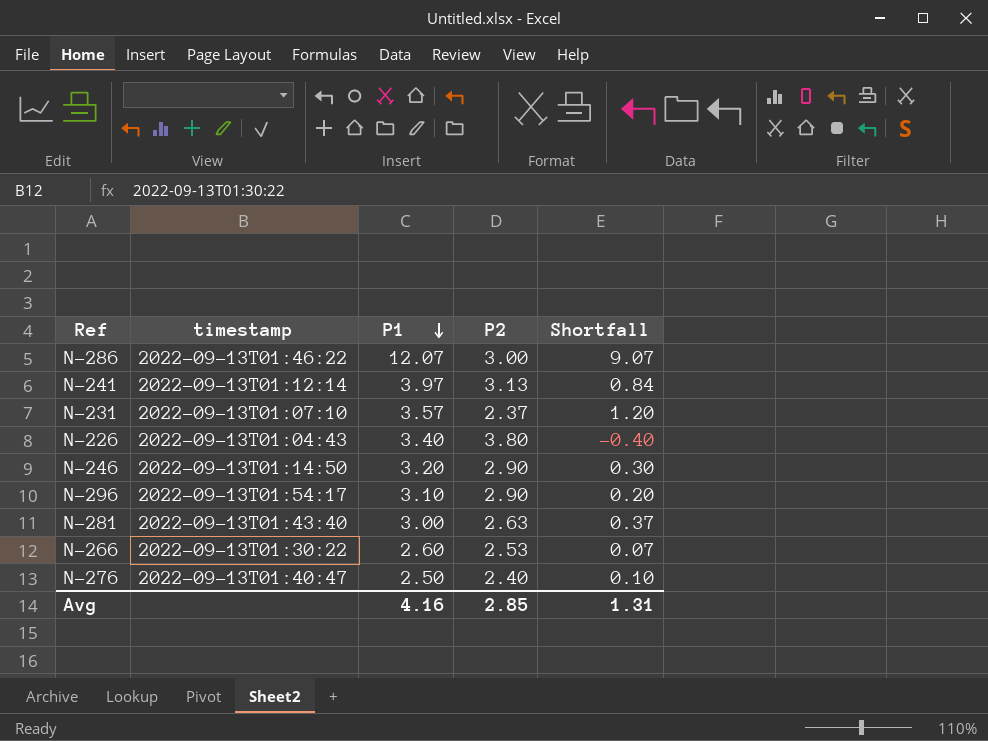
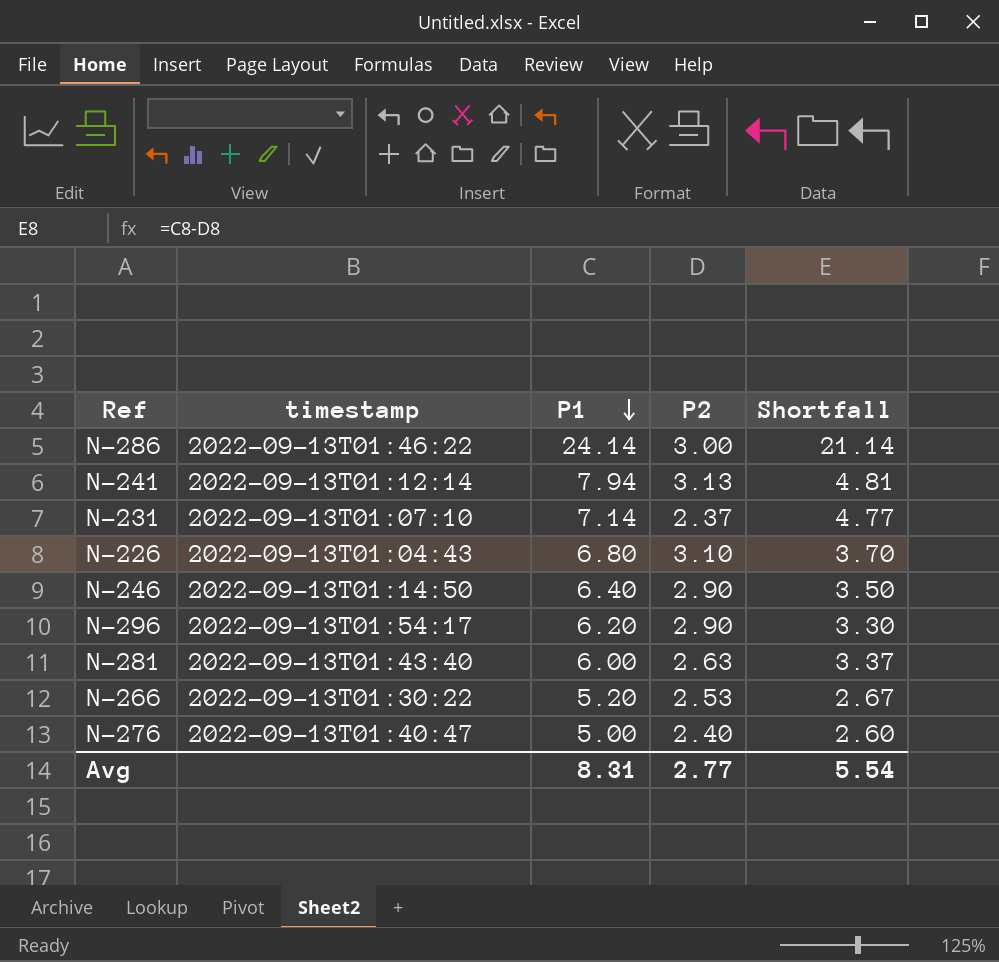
N-286 | P1: 12.07 -> 24.14
N-286 | Shortfall: 9.07 -> 21.14
N-241 | P1: 3.97 -> 7.94
N-241 | Shortfall: 0.84 -> 4.81
N-231 | P1: 3.57 -> 7.14
N-231 | Shortfall: 1.20 -> 4.77
N-226 | P1: 3.40 -> 6.80
N-226 | P2: 3.80 -> 3.10
N-226 | Shortfall: -0.40 -> 3.70
N-246 | P1: 3.20 -> 6.40
N-246 | Shortfall: 0.30 -> 3.50
N-296 | P1: 3.10 -> 6.20
N-296 | Shortfall: 0.20 -> 3.30
N-281 | P1: 3.00 -> 6.00
N-281 | Shortfall: 0.37 -> 3.37
N-266 | P1: 2.60 -> 5.20
N-266 | Shortfall: 0.07 -> 2.67
N-276 | P1: 2.50 -> 5.00
N-276 | Shortfall: 0.10 -> 2.60
Avg | P1: 4.16 -> 8.31
Avg | P2: 2.85 -> 2.77
Avg | Shortfall: 1.31 -> 5.54

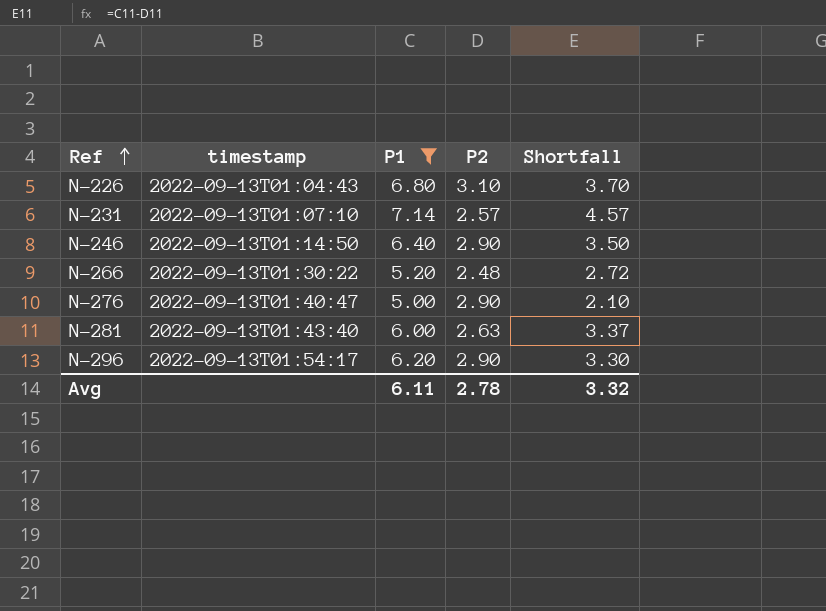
filter: none -> P1 <= 7.14
row order: P1 descending -> Ref ascending
N-231 | P2: 2.37 -> 2.57
N-231 | Shortfall: 4.77 -> 4.57
N-266 | P2: 2.53 -> 2.48
N-266 | Shortfall: 2.67 -> 2.72
N-276 | P2: 2.40 -> 2.90
N-276 | Shortfall: 2.60 -> 2.10
Avg | P1: 8.31 -> 6.11
Avg | P2: 2.77 -> 2.78
Avg | Shortfall: 5.54 -> 3.32

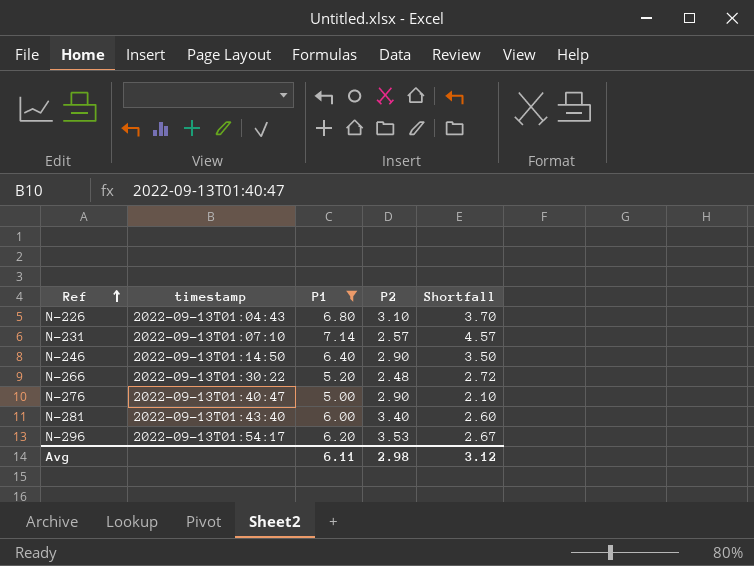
N-281 | P2: 2.63 -> 3.40
N-281 | Shortfall: 3.37 -> 2.60
N-296 | P2: 2.90 -> 3.53
N-296 | Shortfall: 3.30 -> 2.67
Avg | P2: 2.78 -> 2.98
Avg | Shortfall: 3.32 -> 3.12

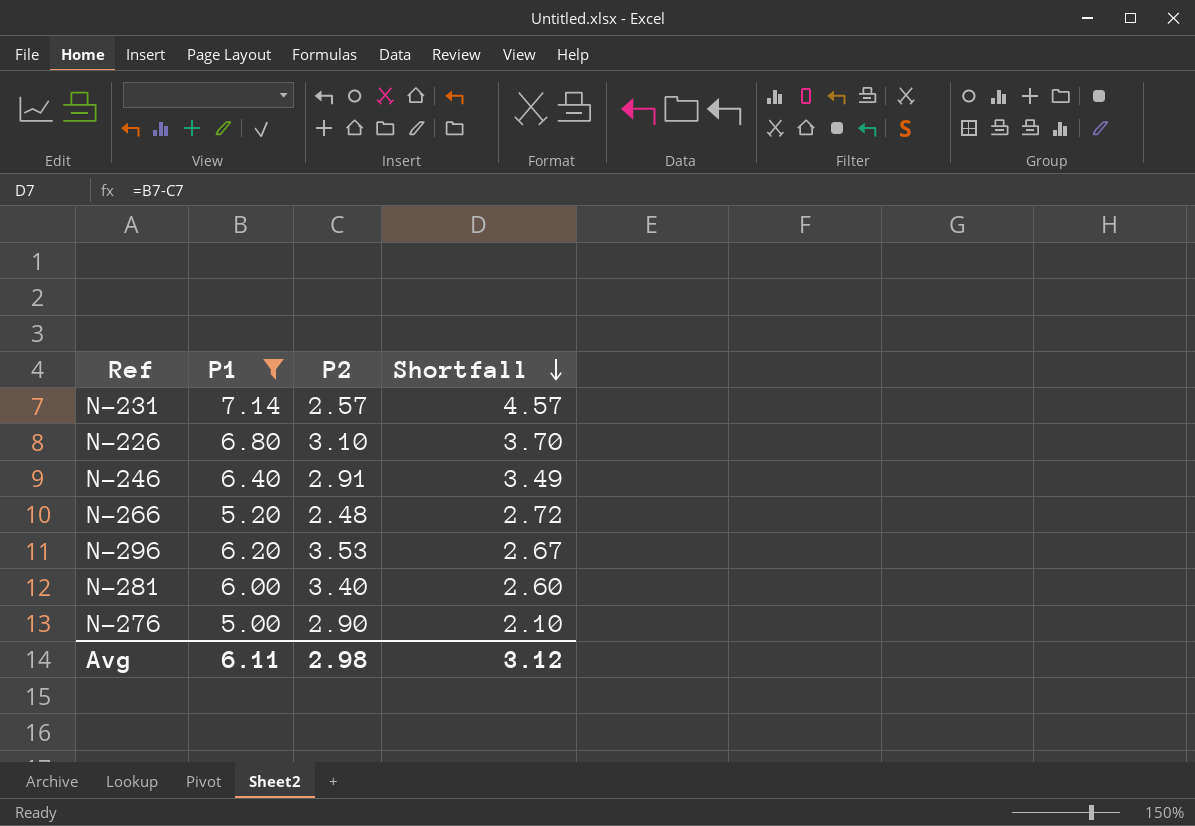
row order: Ref ascending -> Shortfall descending
column timestamp | position: 2 -> none
N-246 | P2: 2.90 -> 2.91
N-246 | Shortfall: 3.50 -> 3.49

